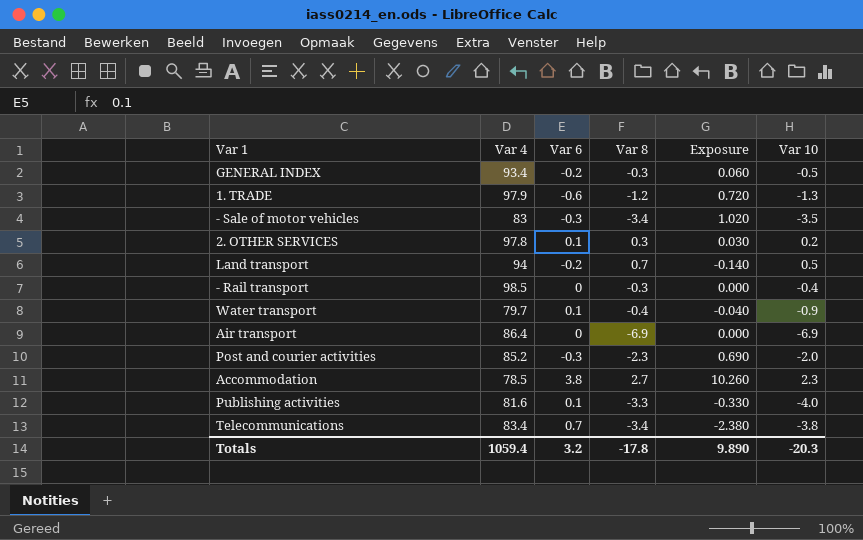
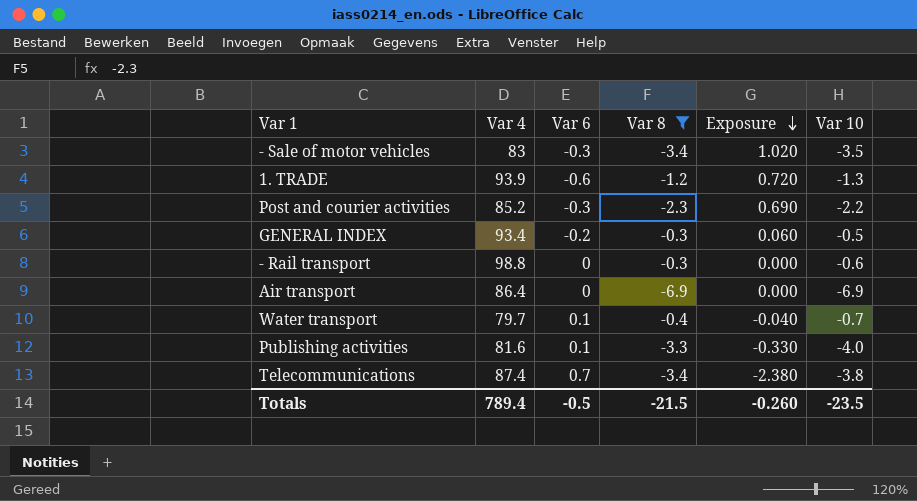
filter: none -> Var 8 <= -0.3
row order: none -> Exposure descending
1. TRADE | Var 4: 97.9 -> 93.9
Post and courier activities | Var 10: -2.0 -> -2.2
- Rail transport | Var 4: 98.5 -> 98.8
- Rail transport | Var 10: -0.4 -> -0.6
Water transport | Var 10: -0.9 -> -0.7
Telecommunications | Var 4: 83.4 -> 87.4
Totals | Var 4: 1059.4 -> 789.4
Totals | Var 6: 3.2 -> -0.5
Totals | Var 8: -17.8 -> -21.5
Totals | Exposure: 9.890 -> -0.260
Totals | Var 10: -20.3 -> -23.5

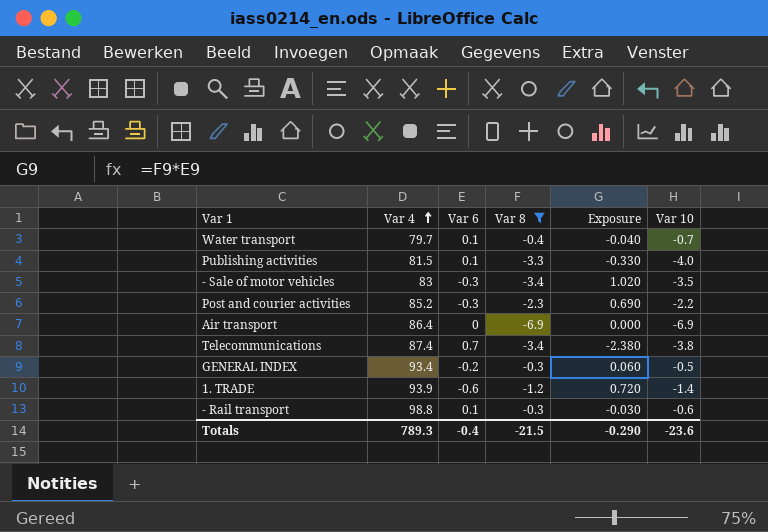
row order: Exposure descending -> Var 4 ascending
Publishing activities | Var 4: 81.6 -> 81.5
1. TRADE | Var 10: -1.3 -> -1.4
- Rail transport | Var 6: 0 -> 0.1
- Rail transport | Exposure: 0.000 -> -0.030
Totals | Var 4: 789.4 -> 789.3
Totals | Var 6: -0.5 -> -0.4
Totals | Exposure: -0.260 -> -0.290
Totals | Var 10: -23.5 -> -23.6

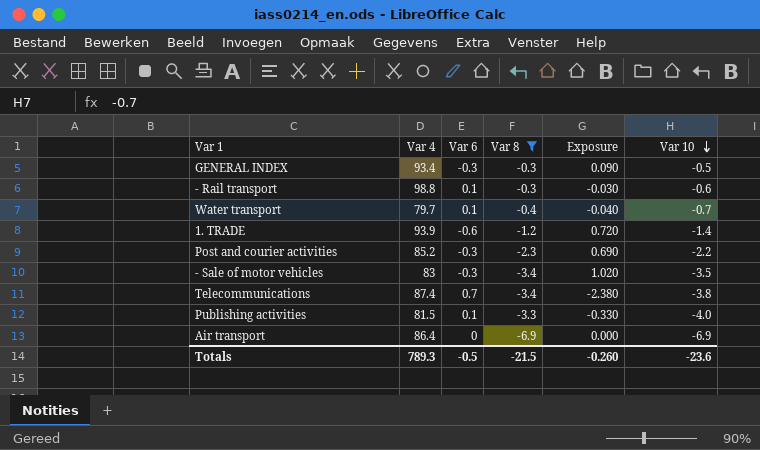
row order: Var 4 ascending -> Var 10 descending
GENERAL INDEX | Var 6: -0.2 -> -0.3
GENERAL INDEX | Exposure: 0.060 -> 0.090
Totals | Var 6: -0.4 -> -0.5
Totals | Exposure: -0.290 -> -0.260

